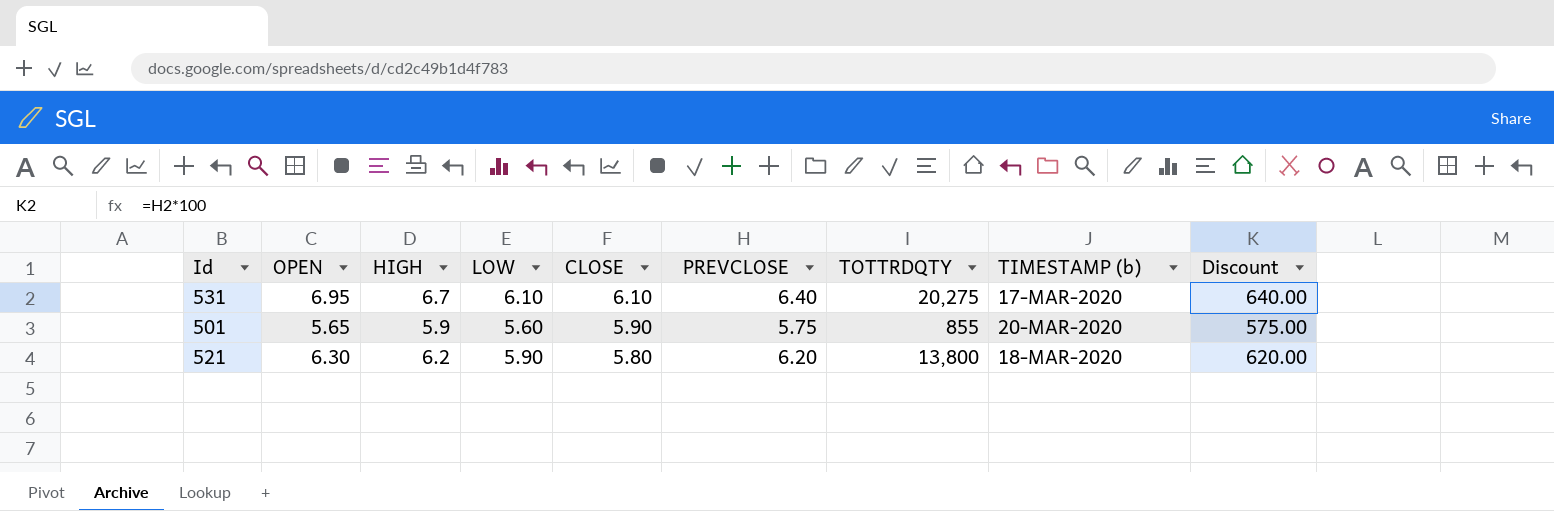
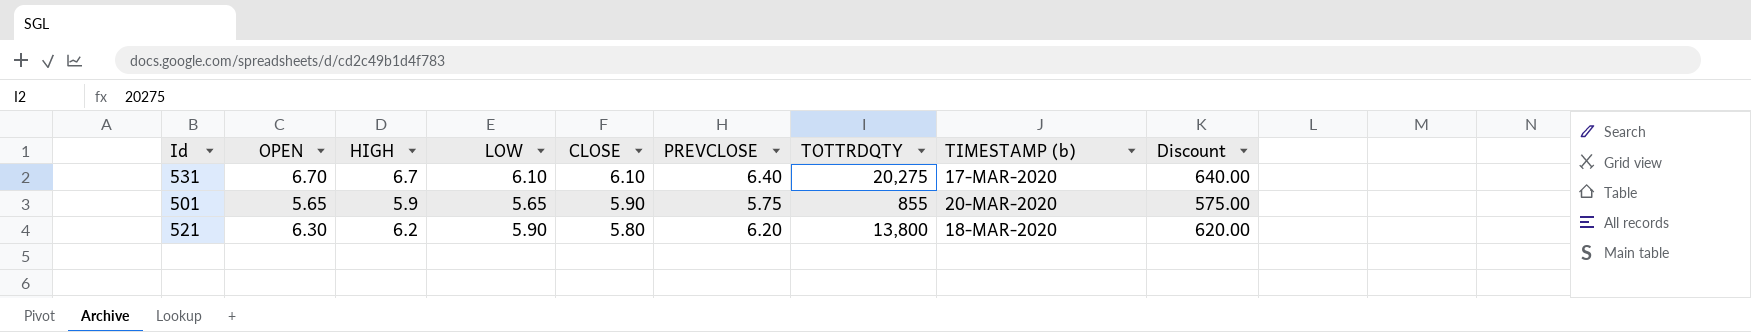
531 | OPEN: 6.95 -> 6.70
501 | LOW: 5.60 -> 5.65

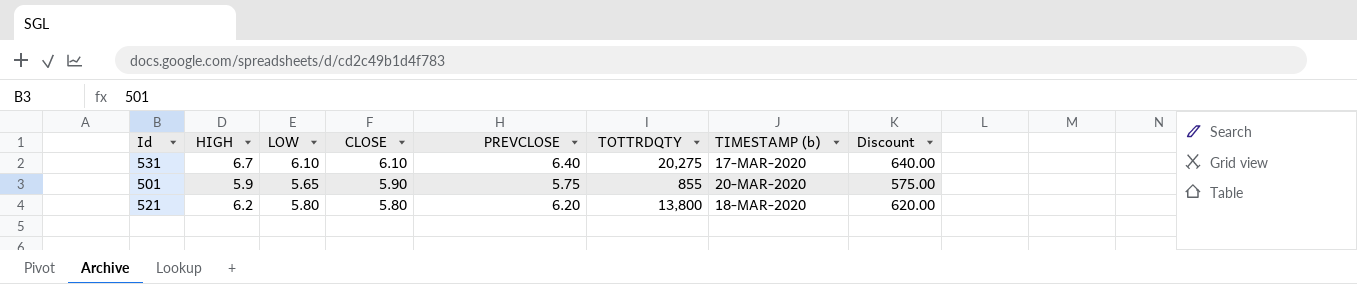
column OPEN | position: 2 -> none
521 | LOW: 5.90 -> 5.80

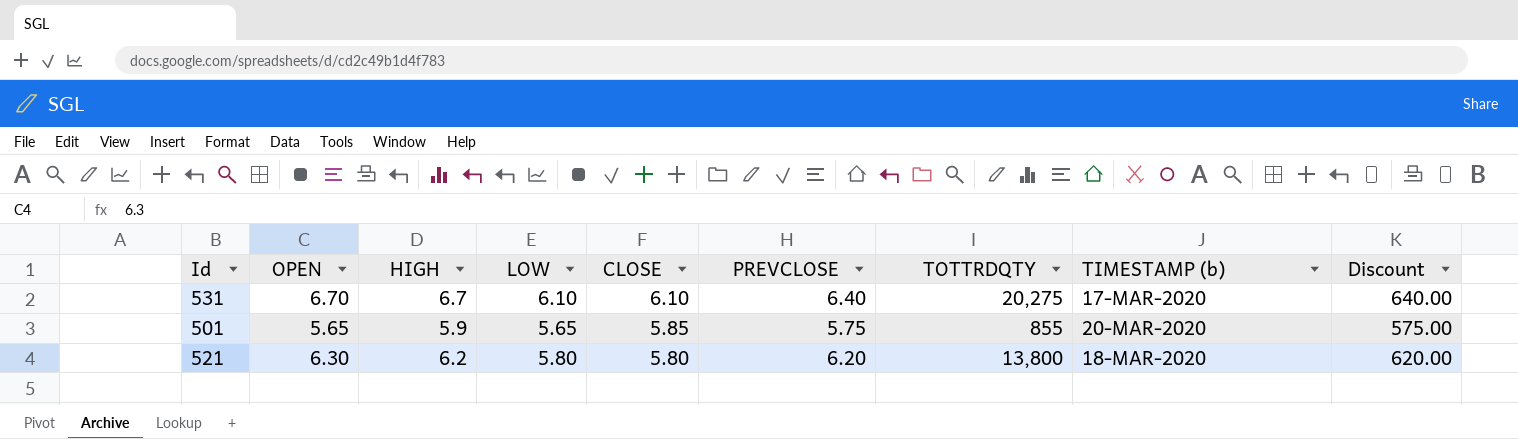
column OPEN | position: none -> 2
501 | CLOSE: 5.90 -> 5.85

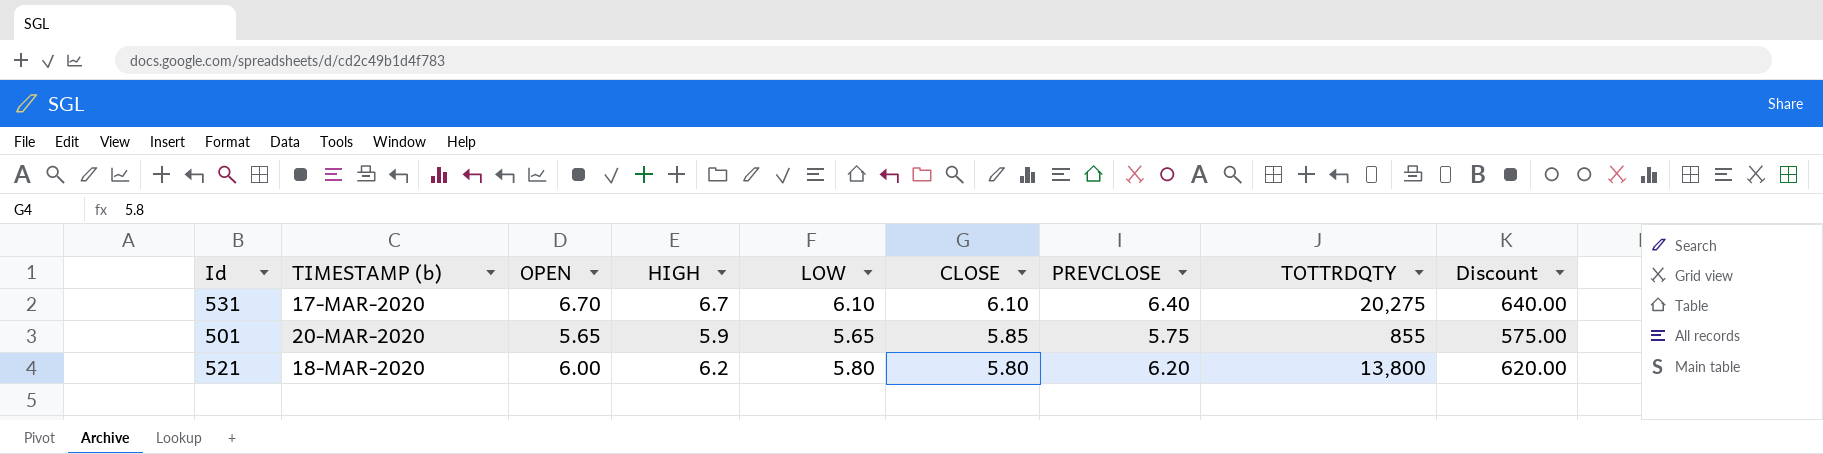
column TIMESTAMP (b) | position: 8 -> 2
521 | OPEN: 6.30 -> 6.00

